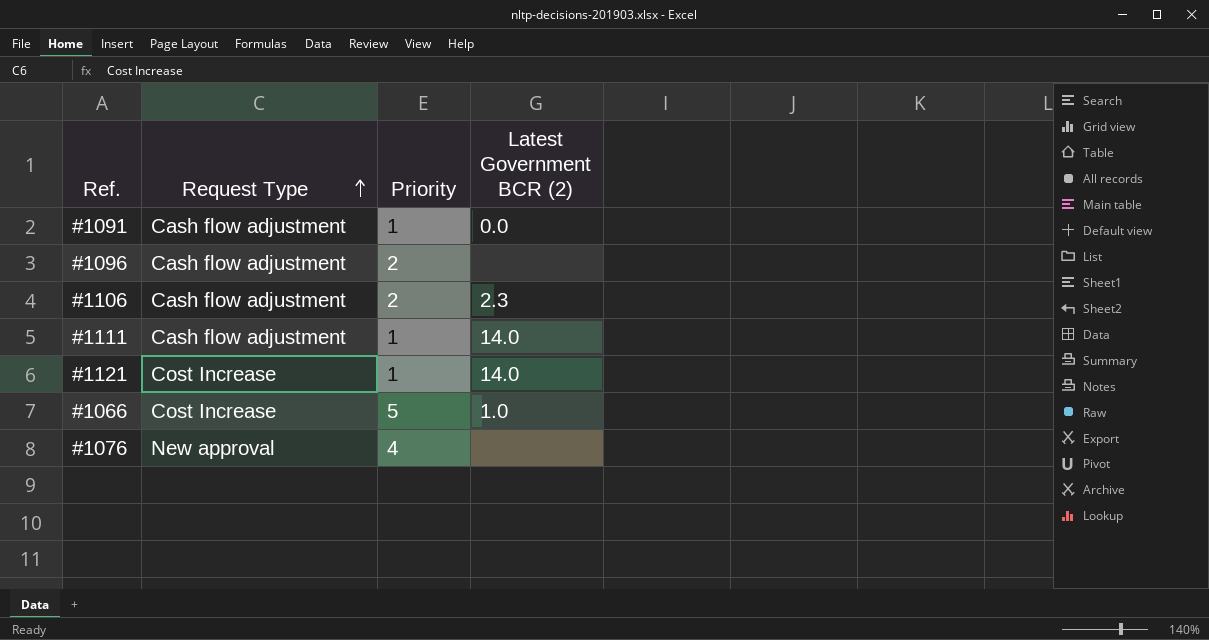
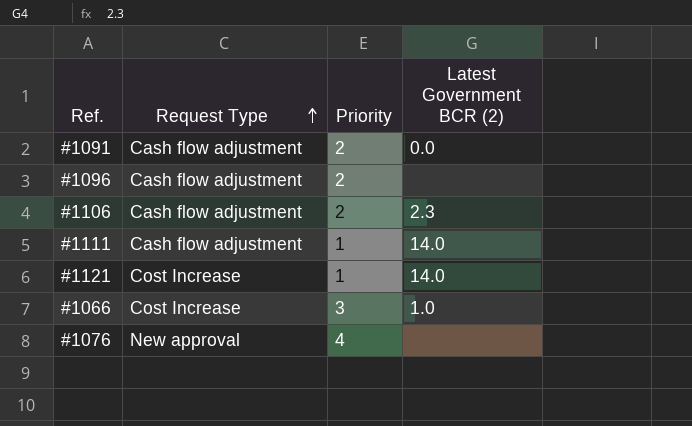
#1091 | Priority: 1 -> 2
#1066 | Priority: 5 -> 3

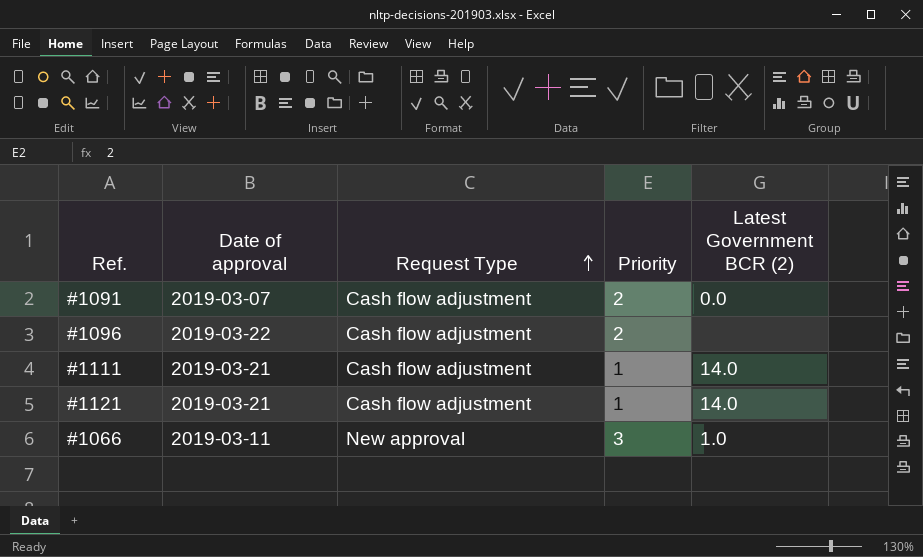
column Date of approval | position: none -> 2
row #1106: Cash flow adjustment | 2 | 2.3 -> none
row #1076: New approval | 4 | none -> none
#1121 | Request Type: Cost Increase -> Cash flow adjustment
#1066 | Request Type: Cost Increase -> New approval

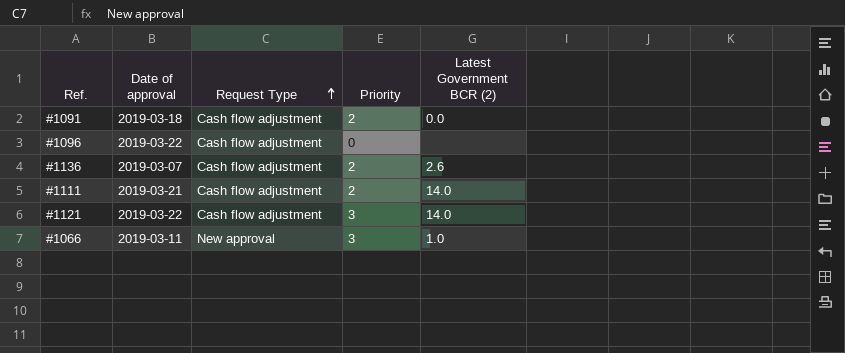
#1091 | Date of approval: 2019-03-07 -> 2019-03-18
#1096 | Priority: 2 -> 0
row #1136: none -> 2019-03-07 | Cash flow adjustment | 2 | 2.6
#1111 | Priority: 1 -> 2
#1121 | Date of approval: 2019-03-21 -> 2019-03-22
#1121 | Priority: 1 -> 3

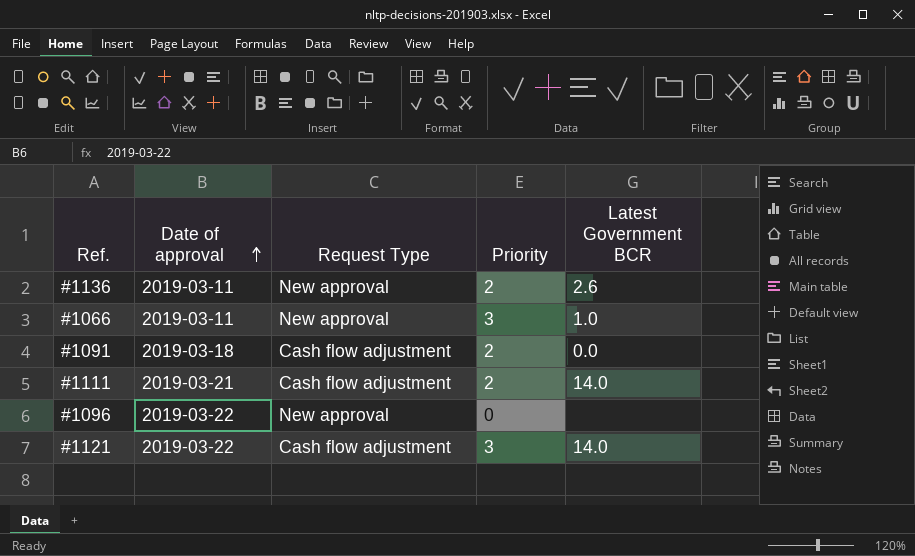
row order: Request Type ascending -> Date of approval ascending
column name: Latest Government BCR (2) -> Latest Government BCR
#1136 | Date of approval: 2019-03-07 -> 2019-03-11
#1136 | Request Type: Cash flow adjustment -> New approval
#1096 | Request Type: Cash flow adjustment -> New approval

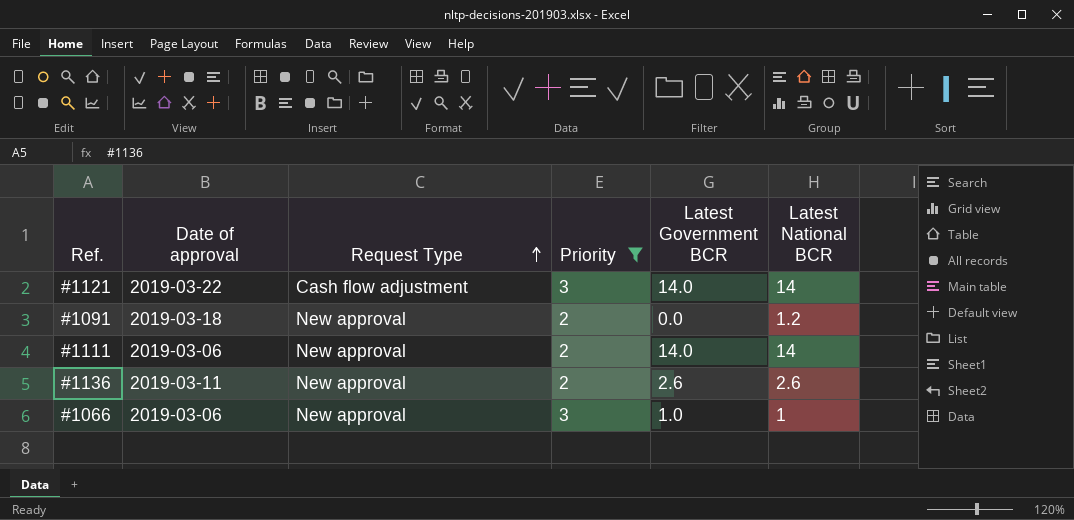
filter: none -> Priority != 0
row order: Date of approval ascending -> Request Type ascending
column Latest National BCR | position: none -> 6
#1091 | Request Type: Cash flow adjustment -> New approval
#1111 | Date of approval: 2019-03-21 -> 2019-03-06
#1111 | Request Type: Cash flow adjustment -> New approval
#1066 | Date of approval: 2019-03-11 -> 2019-03-06

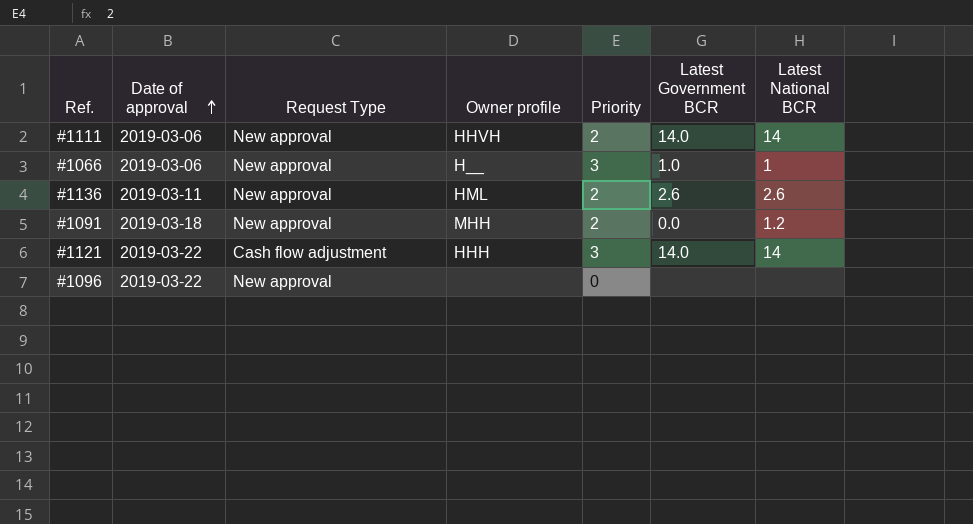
filter: Priority != 0 -> none
row order: Request Type ascending -> Date of approval ascending
column Owner profile | position: none -> 4

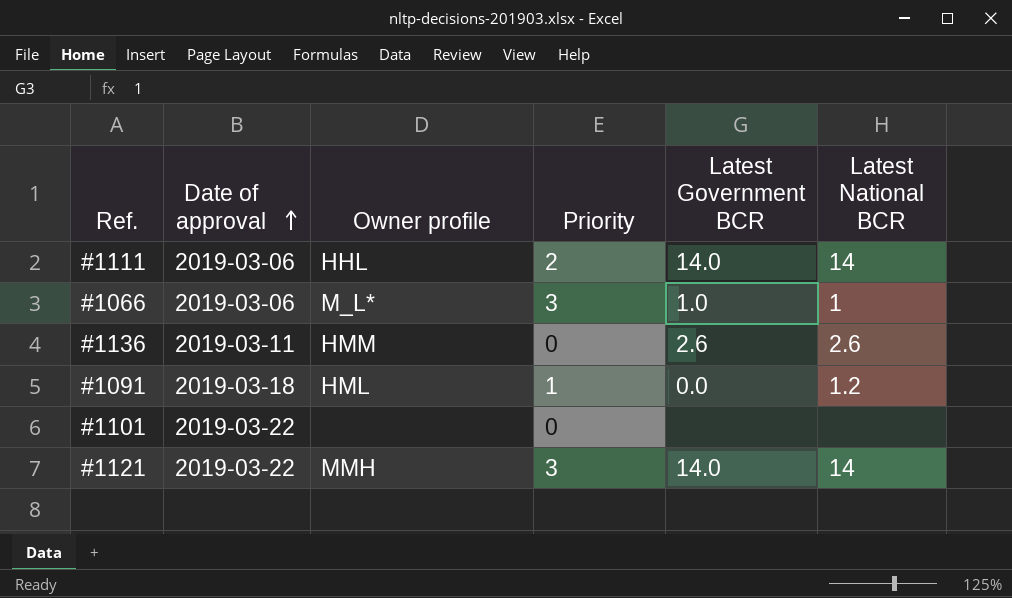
column Request Type | position: 3 -> none
row #1096: 2019-03-22 | New approval | none | 0 | none | none -> none
#1111 | Owner profile: HHVH -> HHL
#1066 | Owner profile: H__ -> M_L*
#1136 | Owner profile: HML -> HMM
#1136 | Priority: 2 -> 0
#1091 | Owner profile: MHH -> HML
#1091 | Priority: 2 -> 1
row #1101: none -> 2019-03-22 | none | 0 | none | none
#1121 | Owner profile: HHH -> MMH

